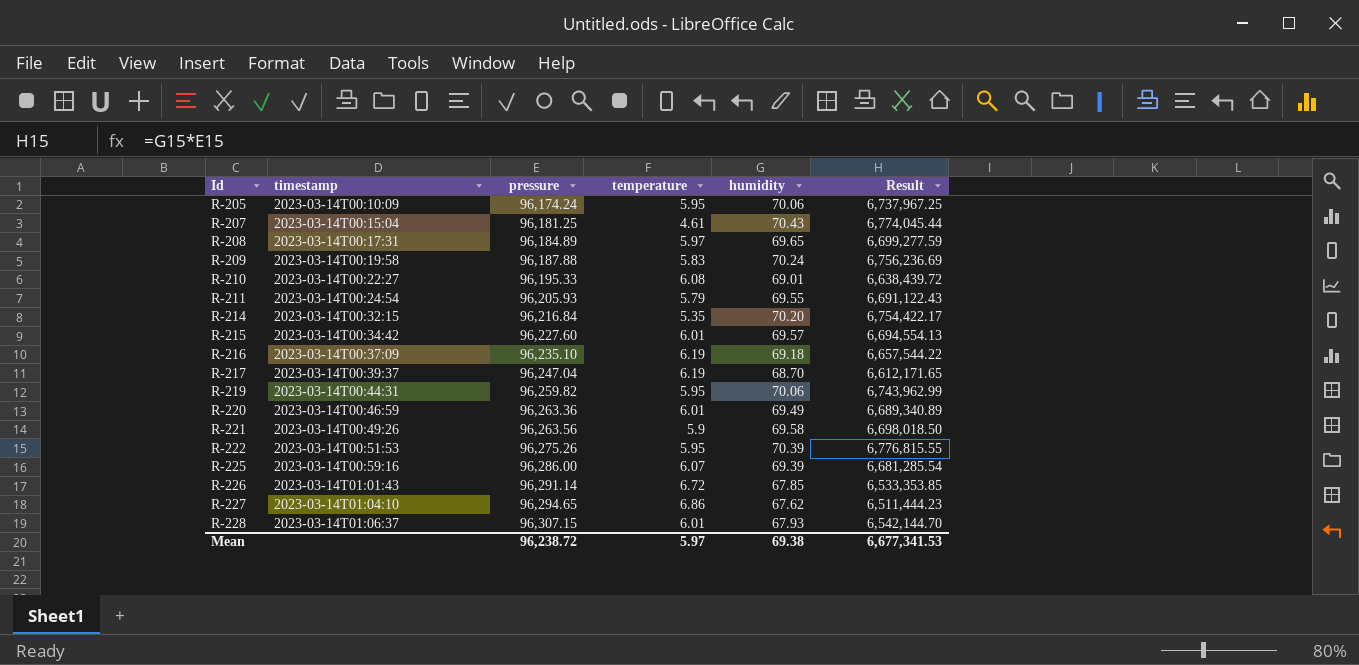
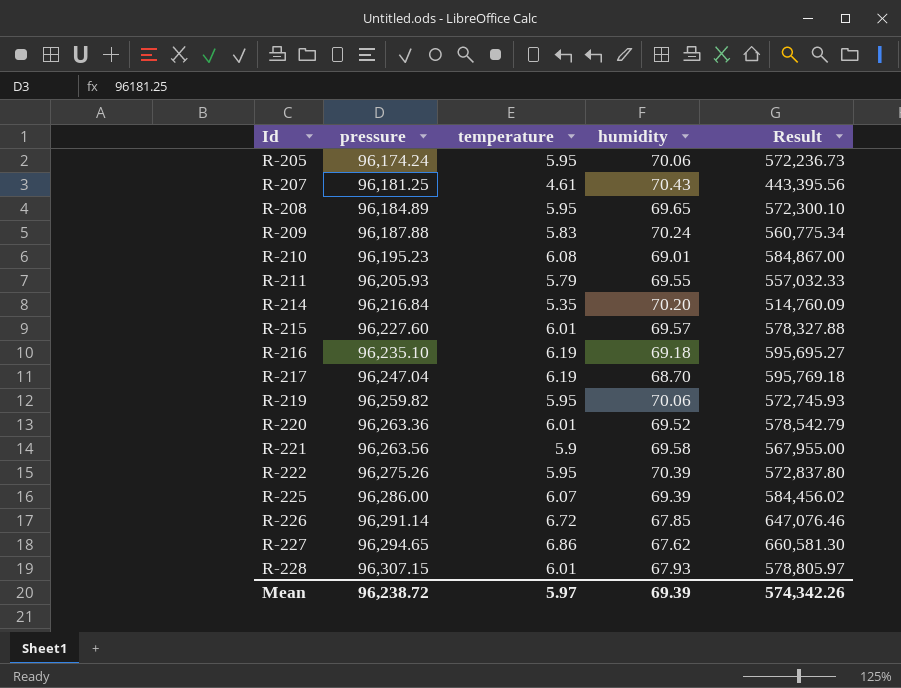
column timestamp | position: 2 -> none
column Result | formula: [pressure] * [humidity] -> [pressure] * [temperature]
R-208 | temperature: 5.97 -> 5.95
R-210 | pressure: 96,195.33 -> 96,195.23
R-220 | humidity: 69.49 -> 69.52
Mean | humidity: 69.38 -> 69.39
Mean | Result: 6,677,341.53 -> 574,342.26

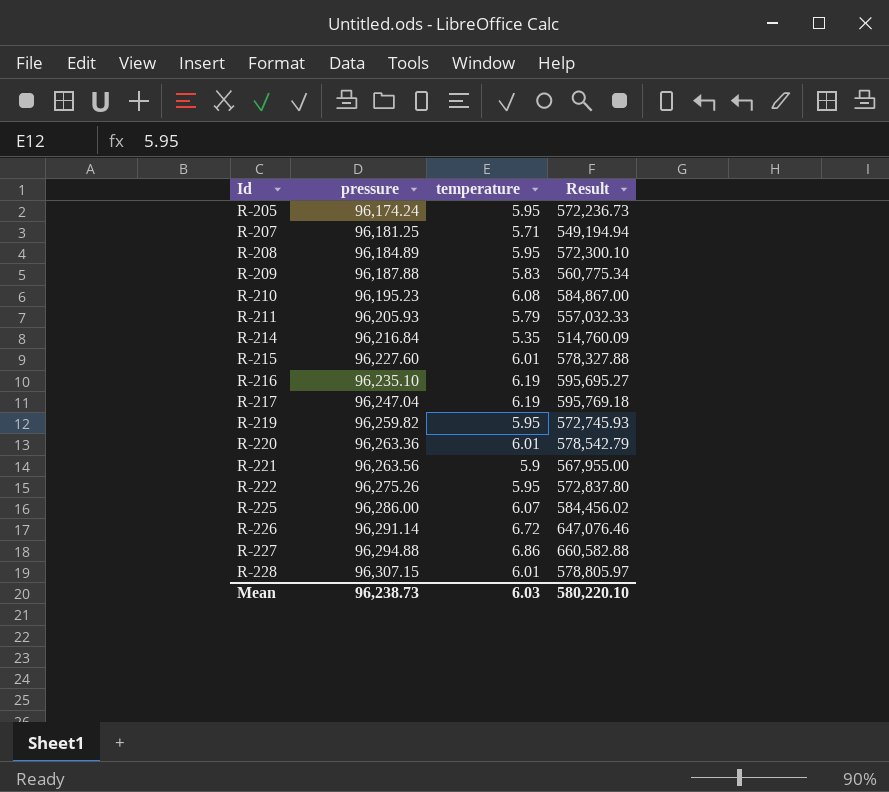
column humidity | position: 4 -> none
R-207 | temperature: 4.61 -> 5.71
R-207 | Result: 443,395.56 -> 549,194.94
R-227 | pressure: 96,294.65 -> 96,294.88
R-227 | Result: 660,581.30 -> 660,582.88
Mean | pressure: 96,238.72 -> 96,238.73
Mean | temperature: 5.97 -> 6.03
Mean | Result: 574,342.26 -> 580,220.10

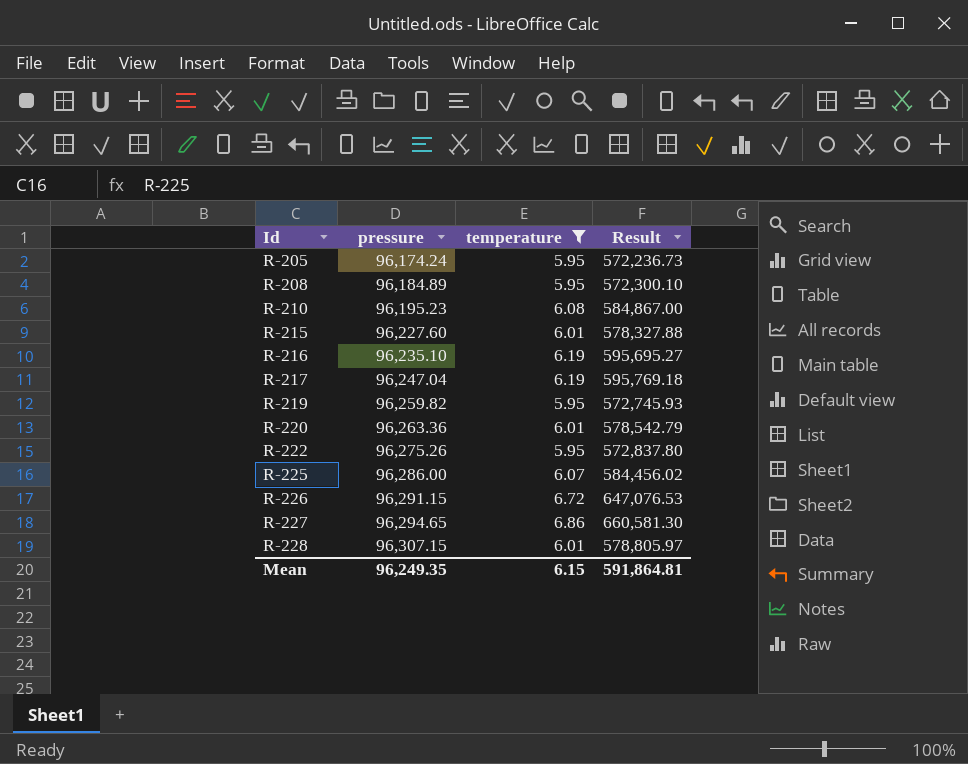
filter: none -> temperature >= 5.95
R-226 | pressure: 96,291.14 -> 96,291.15
R-226 | Result: 647,076.46 -> 647,076.53
R-227 | pressure: 96,294.88 -> 96,294.65
R-227 | Result: 660,582.88 -> 660,581.30
Mean | pressure: 96,238.73 -> 96,249.35
Mean | temperature: 6.03 -> 6.15
Mean | Result: 580,220.10 -> 591,864.81

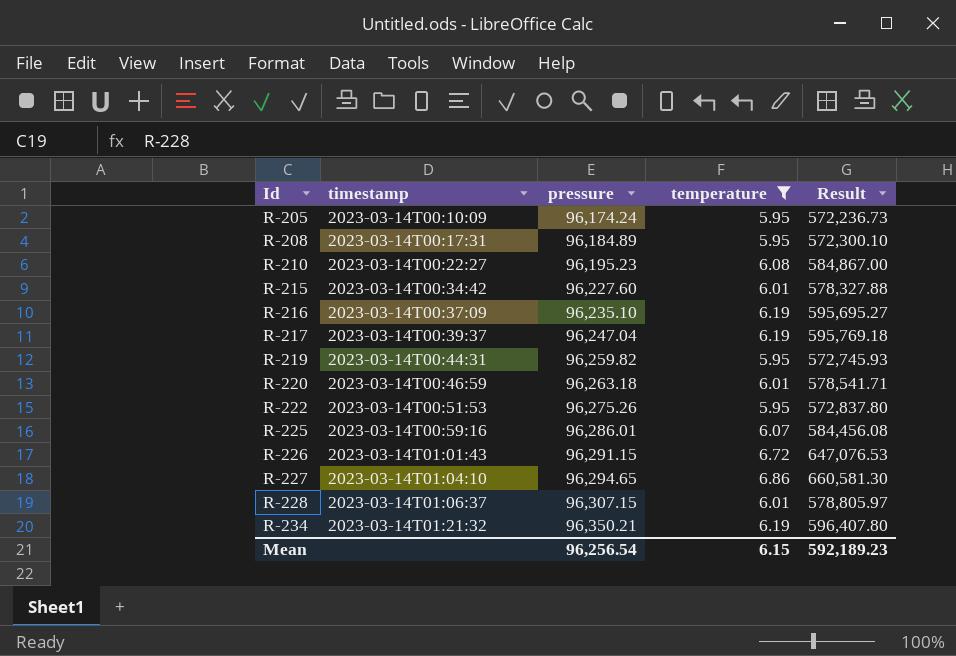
column timestamp | position: none -> 2
R-220 | pressure: 96,263.36 -> 96,263.18
R-220 | Result: 578,542.79 -> 578,541.71
R-225 | pressure: 96,286.00 -> 96,286.01
R-225 | Result: 584,456.02 -> 584,456.08
row R-234: none -> 2023-03-14T01:21:32 | 96,350.21 | 6.19 | 596,407.80
Mean | pressure: 96,249.35 -> 96,256.54
Mean | Result: 591,864.81 -> 592,189.23

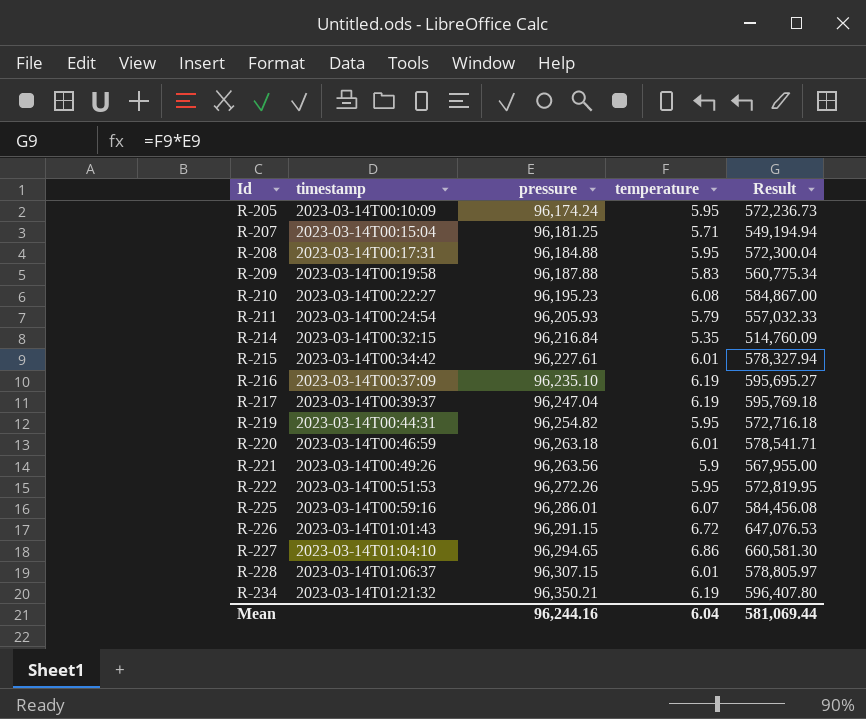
filter: temperature >= 5.95 -> none
R-208 | pressure: 96,184.89 -> 96,184.88
R-208 | Result: 572,300.10 -> 572,300.04
R-215 | pressure: 96,227.60 -> 96,227.61
R-215 | Result: 578,327.88 -> 578,327.94
R-219 | pressure: 96,259.82 -> 96,254.82
R-219 | Result: 572,745.93 -> 572,716.18
R-222 | pressure: 96,275.26 -> 96,272.26
R-222 | Result: 572,837.80 -> 572,819.95
Mean | pressure: 96,256.54 -> 96,244.16
Mean | temperature: 6.15 -> 6.04
Mean | Result: 592,189.23 -> 581,069.44

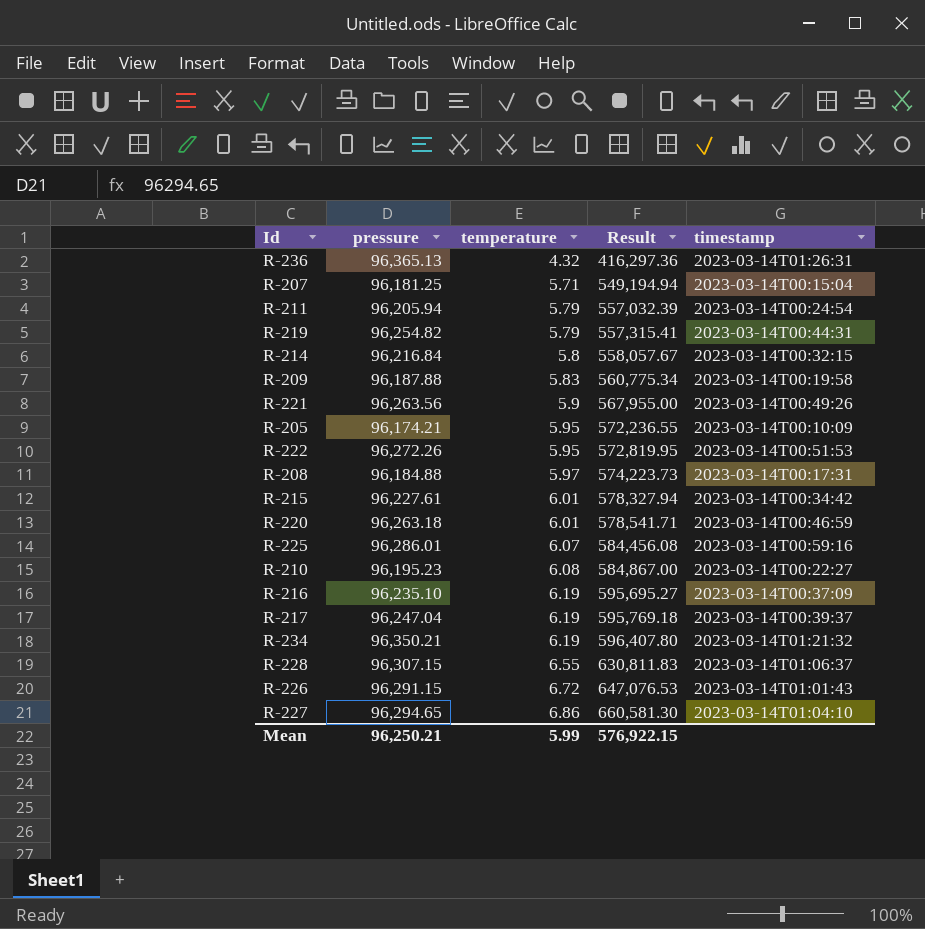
row order: Id ascending -> temperature ascending
column timestamp | position: 2 -> 5
row R-236: none -> 96,365.13 | 4.32 | 416,297.36 | 2023-03-14T01:26:31
R-211 | pressure: 96,205.93 -> 96,205.94
R-211 | Result: 557,032.33 -> 557,032.39
R-219 | temperature: 5.95 -> 5.79
R-219 | Result: 572,716.18 -> 557,315.41
R-214 | temperature: 5.35 -> 5.8
R-214 | Result: 514,760.09 -> 558,057.67
R-205 | pressure: 96,174.24 -> 96,174.21
R-205 | Result: 572,236.73 -> 572,236.55
R-208 | temperature: 5.95 -> 5.97
R-208 | Result: 572,300.04 -> 574,223.73
R-228 | temperature: 6.01 -> 6.55
R-228 | Result: 578,805.97 -> 630,811.83
Mean | pressure: 96,244.16 -> 96,250.21
Mean | temperature: 6.04 -> 5.99
Mean | Result: 581,069.44 -> 576,922.15

